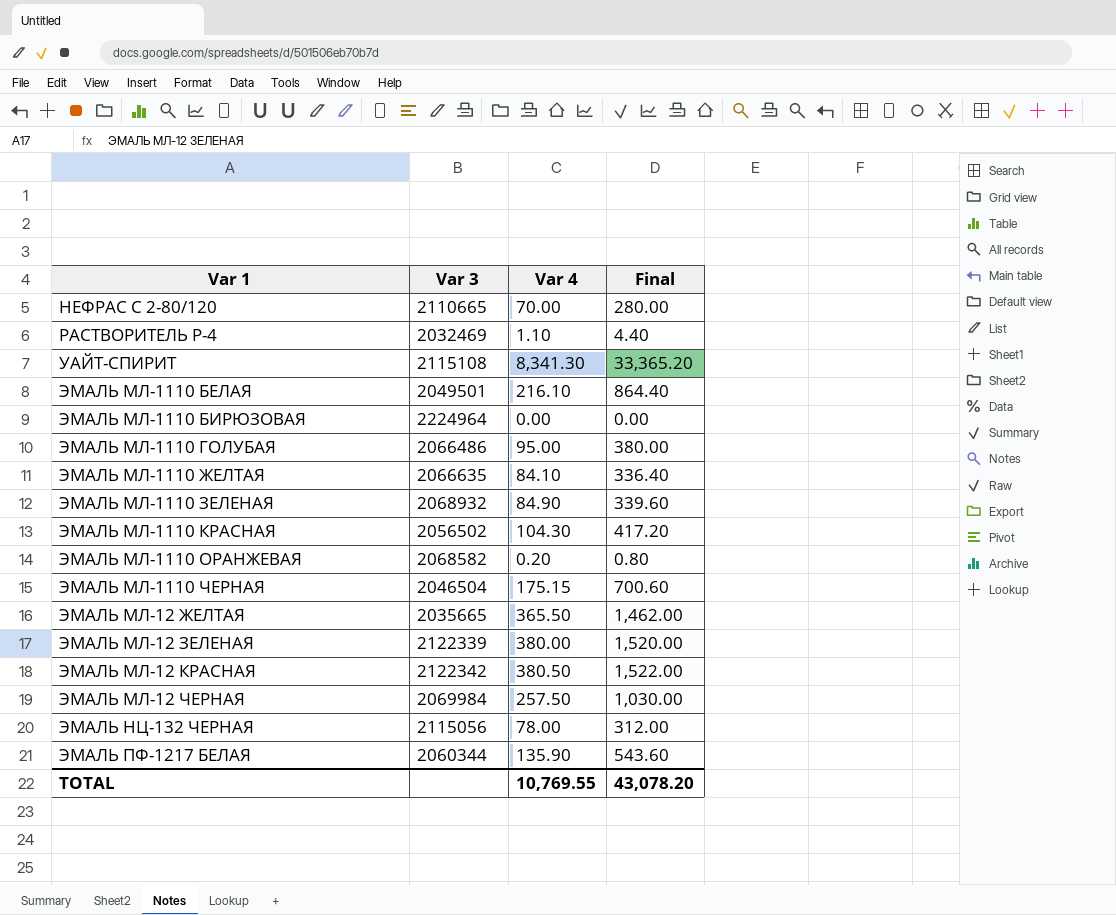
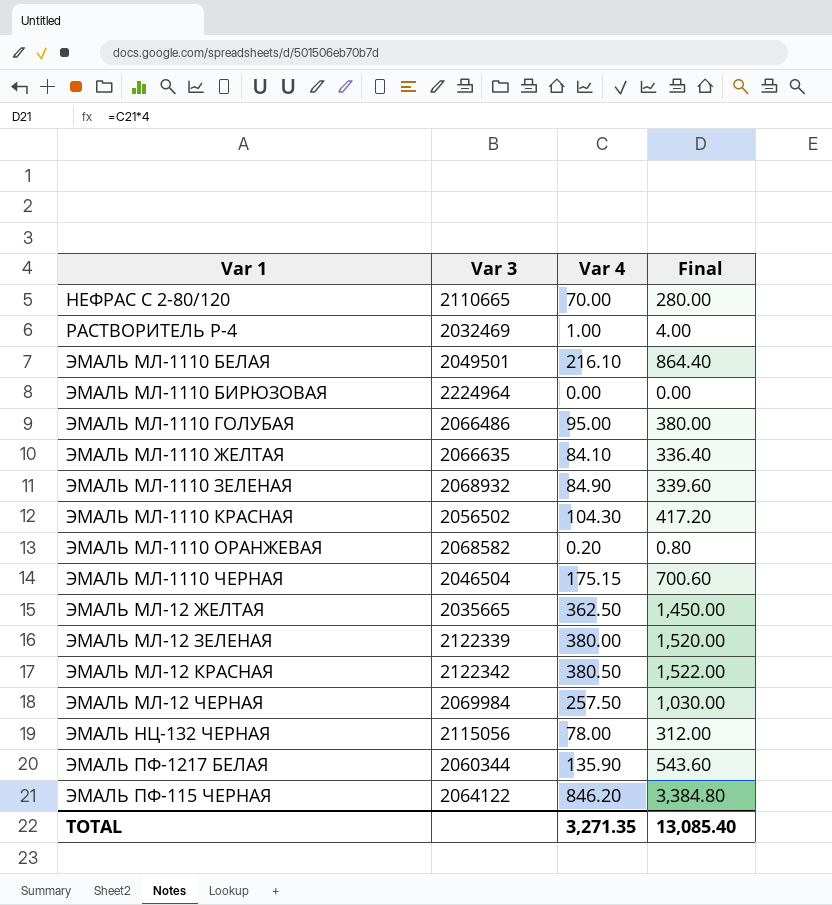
row УАЙТ-СПИРИТ: 2115108 | 8,341.30 | 33,365.20 -> none
РАСТВОРИТЕЛЬ Р-4 | Var 4: 1.10 -> 1.00
РАСТВОРИТЕЛЬ Р-4 | Final: 4.40 -> 4.00
ЭМАЛЬ МЛ-12 ЖЕЛТАЯ | Var 4: 365.50 -> 362.50
ЭМАЛЬ МЛ-12 ЖЕЛТАЯ | Final: 1,462.00 -> 1,450.00
row ЭМАЛЬ ПФ-115 ЧЕРНАЯ: none -> 2064122 | 846.20 | 3,384.80
TOTAL | Var 4: 10,769.55 -> 3,271.35
TOTAL | Final: 43,078.20 -> 13,085.40

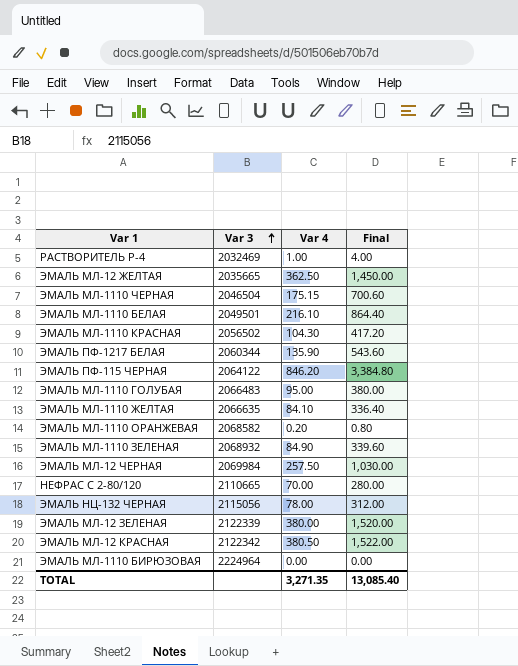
row order: none -> Var 3 ascending
ЭМАЛЬ МЛ-1110 ГОЛУБАЯ | Var 3: 2066486 -> 2066483

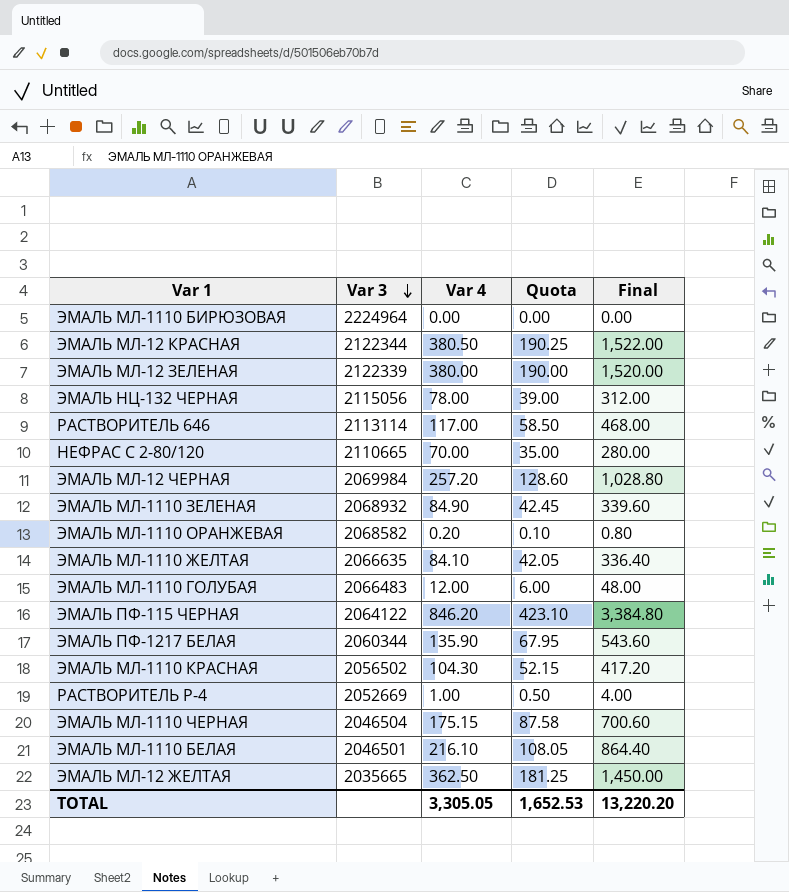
row order: Var 3 ascending -> Var 3 descending
column Quota | formula: none -> [Var 4] * 0.5
ЭМАЛЬ МЛ-12 КРАСНАЯ | Var 3: 2122342 -> 2122344
row РАСТВОРИТЕЛЬ 646: none -> 2113114 | 117.00 | 58.50 | 468.00
ЭМАЛЬ МЛ-12 ЧЕРНАЯ | Var 4: 257.50 -> 257.20
ЭМАЛЬ МЛ-12 ЧЕРНАЯ | Final: 1,030.00 -> 1,028.80
ЭМАЛЬ МЛ-1110 ГОЛУБАЯ | Var 4: 95.00 -> 12.00
ЭМАЛЬ МЛ-1110 ГОЛУБАЯ | Final: 380.00 -> 48.00
РАСТВОРИТЕЛЬ Р-4 | Var 3: 2032469 -> 2052669
ЭМАЛЬ МЛ-1110 БЕЛАЯ | Var 3: 2049501 -> 2046501
TOTAL | Var 4: 3,271.35 -> 3,305.05
TOTAL | Final: 13,085.40 -> 13,220.20

